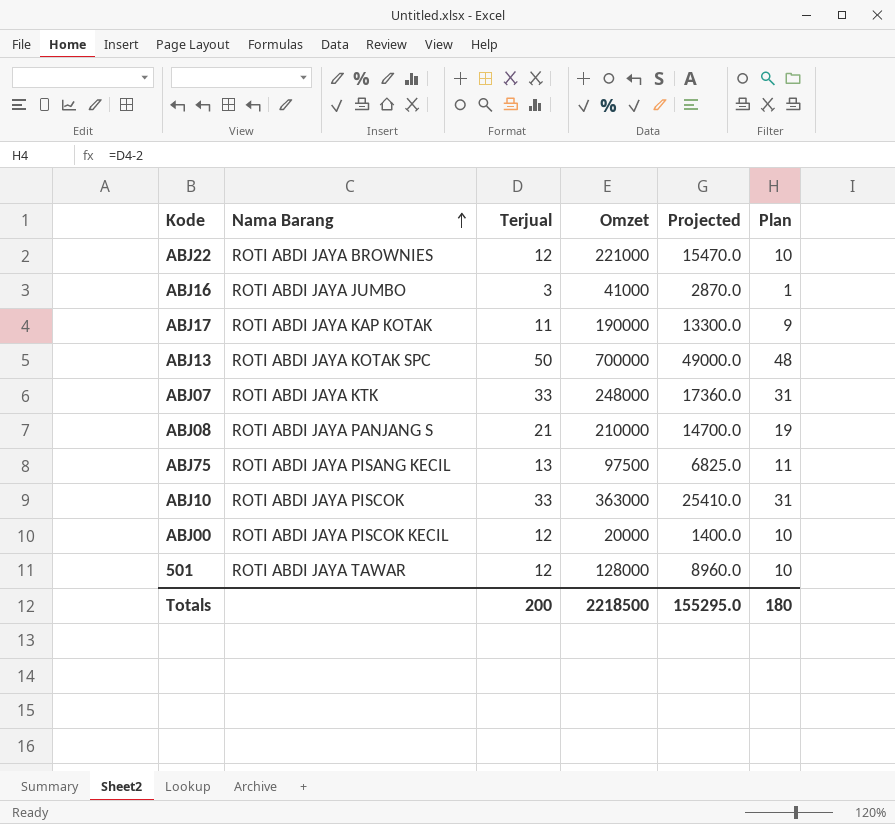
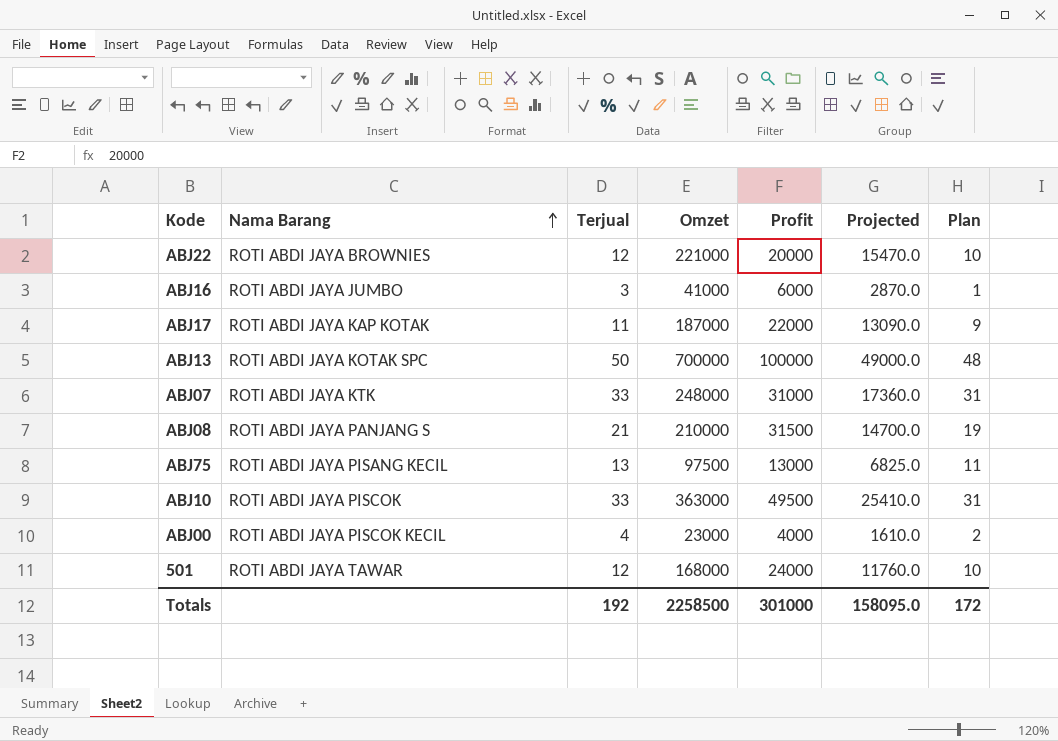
column Profit | position: none -> 5
ABJ17 | Omzet: 190000 -> 187000
ABJ17 | Projected: 13300.0 -> 13090.0
ABJ00 | Terjual: 12 -> 4
ABJ00 | Omzet: 20000 -> 23000
ABJ00 | Projected: 1400.0 -> 1610.0
ABJ00 | Plan: 10 -> 2
501 | Omzet: 128000 -> 168000
501 | Projected: 8960.0 -> 11760.0
Totals | Terjual: 200 -> 192
Totals | Omzet: 2218500 -> 2258500
Totals | Projected: 155295.0 -> 158095.0
Totals | Plan: 180 -> 172

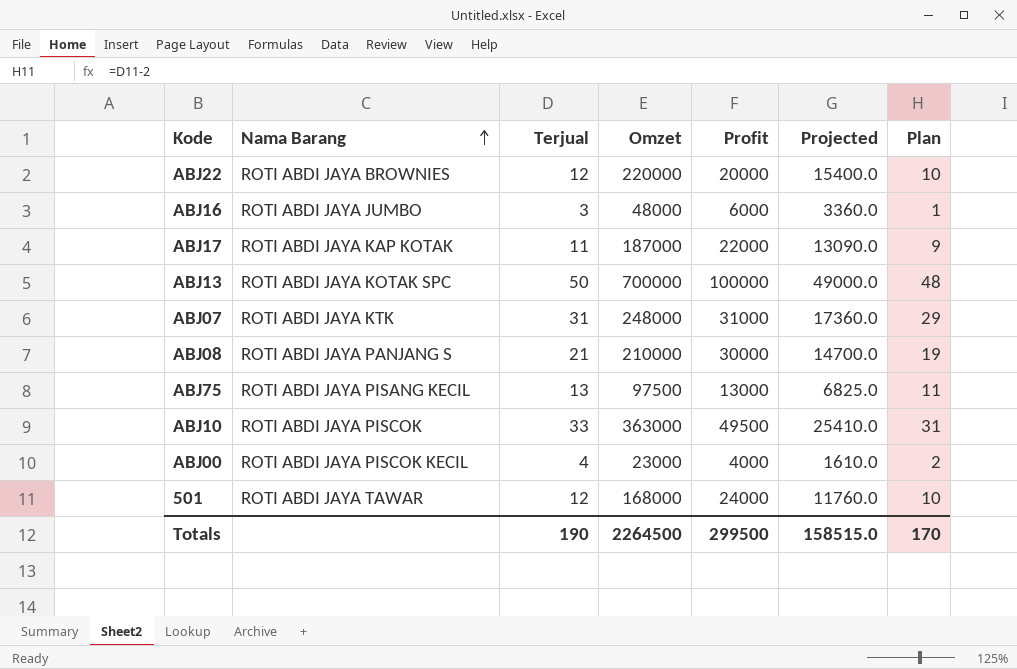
ABJ22 | Omzet: 221000 -> 220000
ABJ22 | Projected: 15470.0 -> 15400.0
ABJ16 | Omzet: 41000 -> 48000
ABJ16 | Projected: 2870.0 -> 3360.0
ABJ07 | Terjual: 33 -> 31
ABJ07 | Plan: 31 -> 29
ABJ08 | Profit: 31500 -> 30000
Totals | Terjual: 192 -> 190
Totals | Omzet: 2258500 -> 2264500
Totals | Profit: 301000 -> 299500
Totals | Projected: 158095.0 -> 158515.0
Totals | Plan: 172 -> 170

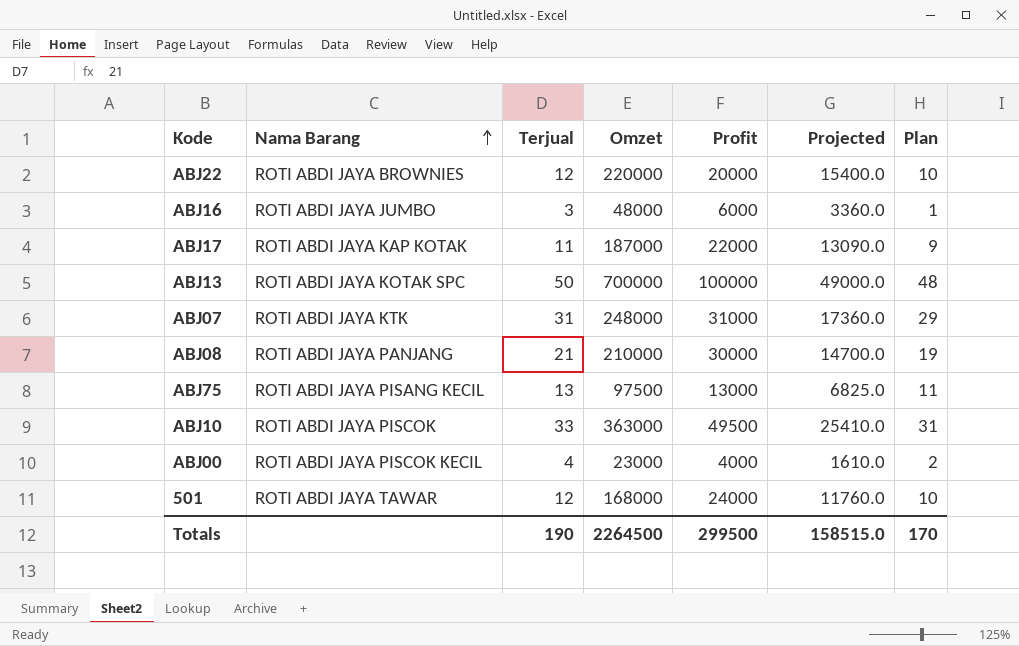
ABJ08 | Nama Barang: ROTI ABDI JAYA PANJANG S -> ROTI ABDI JAYA PANJANG

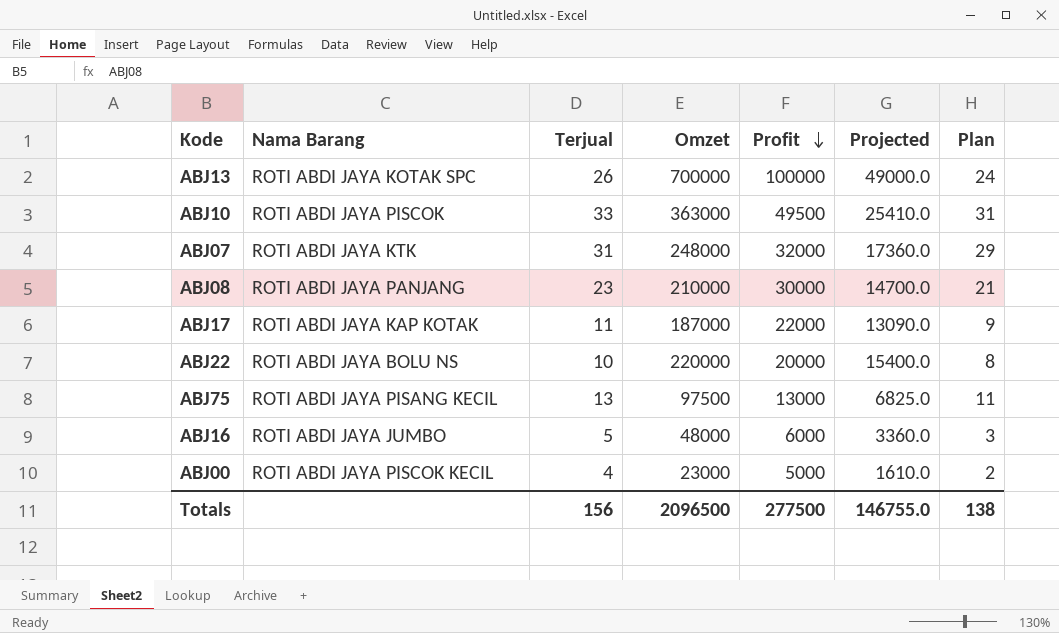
row order: Nama Barang ascending -> Profit descending
row 501: ROTI ABDI JAYA TAWAR | 12 | 168000 | 24000 | 11760.0 | 10 -> none
ABJ13 | Terjual: 50 -> 26
ABJ13 | Plan: 48 -> 24
ABJ07 | Profit: 31000 -> 32000
ABJ08 | Terjual: 21 -> 23
ABJ08 | Plan: 19 -> 21
ABJ22 | Nama Barang: ROTI ABDI JAYA BROWNIES -> ROTI ABDI JAYA BOLU NS
ABJ22 | Terjual: 12 -> 10
ABJ22 | Plan: 10 -> 8
ABJ16 | Terjual: 3 -> 5
ABJ16 | Plan: 1 -> 3
ABJ00 | Profit: 4000 -> 5000
Totals | Terjual: 190 -> 156
Totals | Omzet: 2264500 -> 2096500
Totals | Profit: 299500 -> 277500
Totals | Projected: 158515.0 -> 146755.0
Totals | Plan: 170 -> 138

